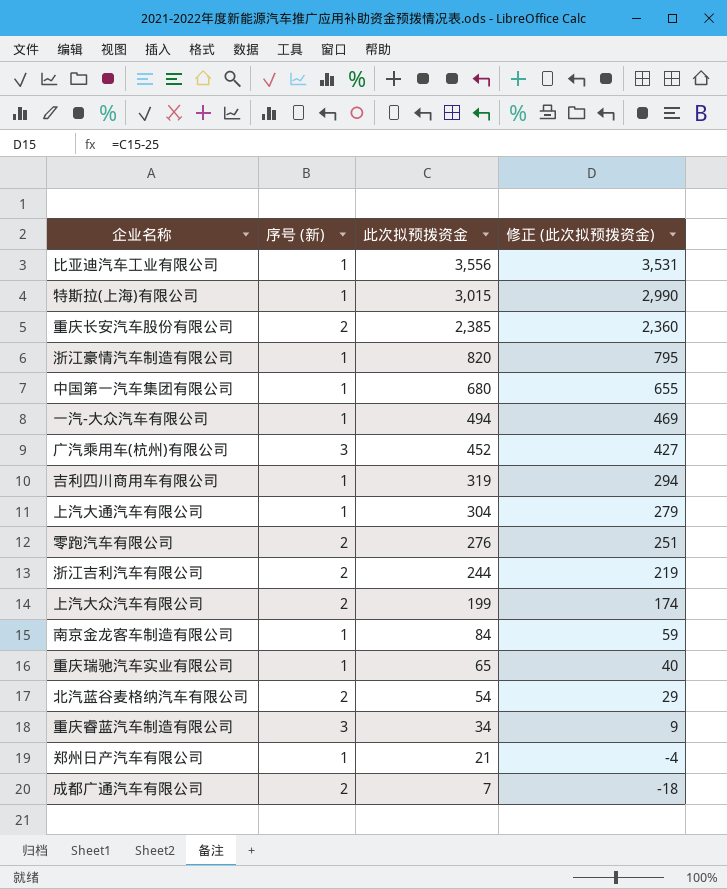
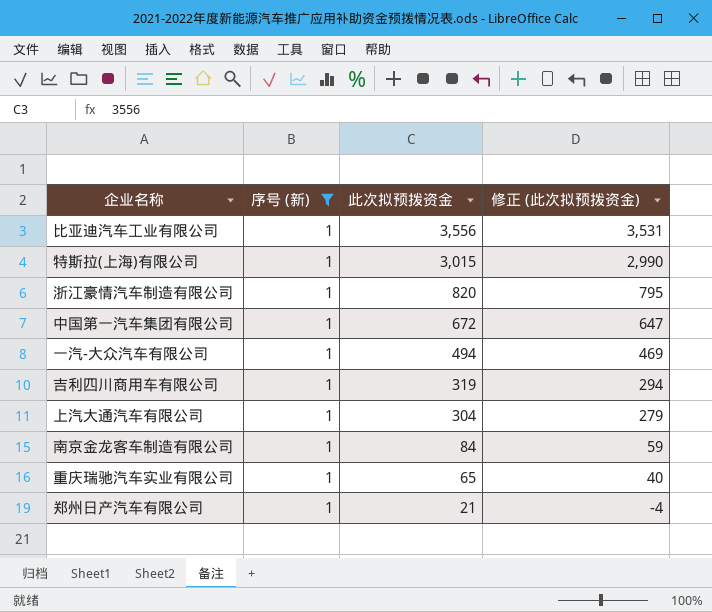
filter: none -> 序号 (新) = 1
中国第一汽车集团有限公司 | 此次拟预拨资金: 680 -> 672
中国第一汽车集团有限公司 | 修正 (此次拟预拨资金): 655 -> 647

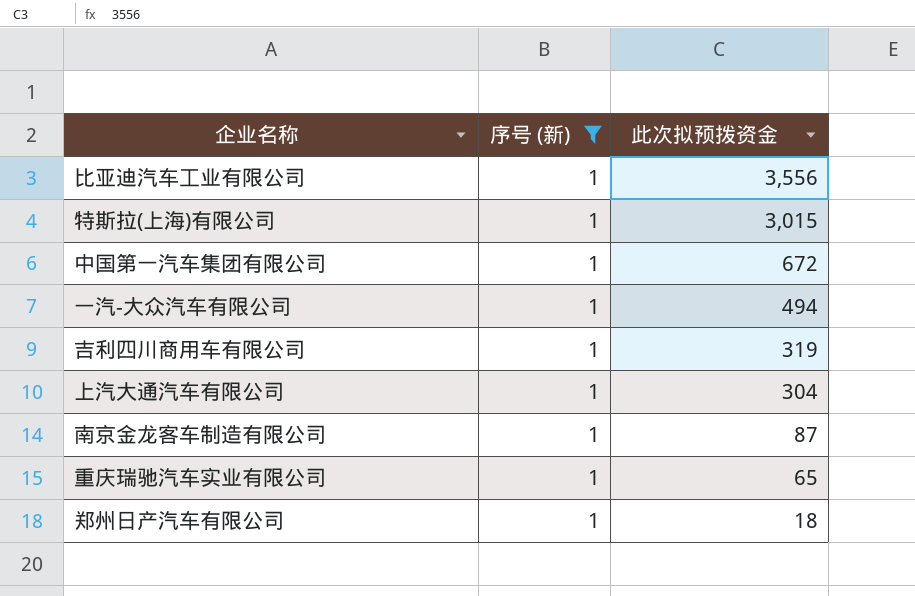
column 修正 (此次拟预拨资金) | formula: [此次拟预拨资金] - 25 -> none
row 浙江豪情汽车制造有限公司: 1 | 820 | 795 -> none
南京金龙客车制造有限公司 | 此次拟预拨资金: 84 -> 87
郑州日产汽车有限公司 | 此次拟预拨资金: 21 -> 18

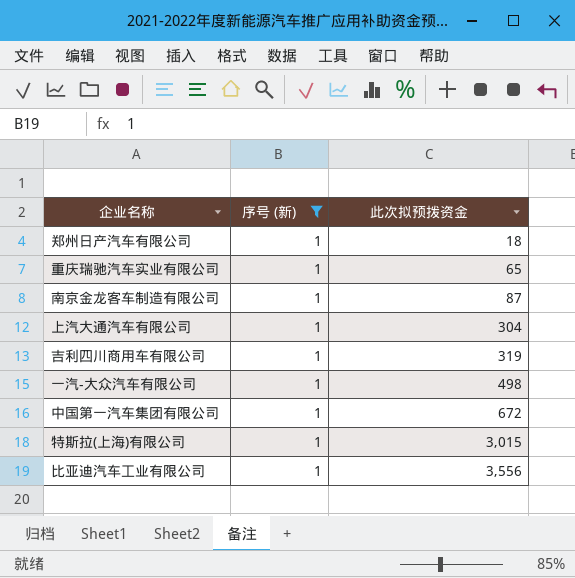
row order: 此次拟预拨资金 descending -> 此次拟预拨资金 ascending
一汽-大众汽车有限公司 | 此次拟预拨资金: 494 -> 498

